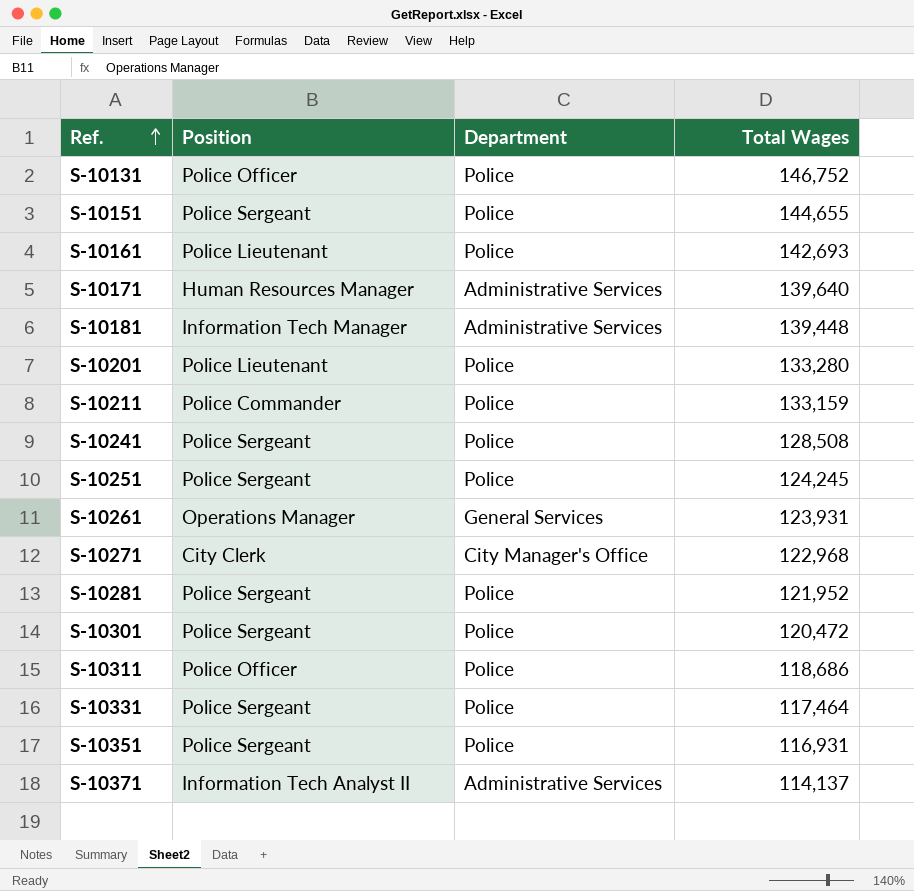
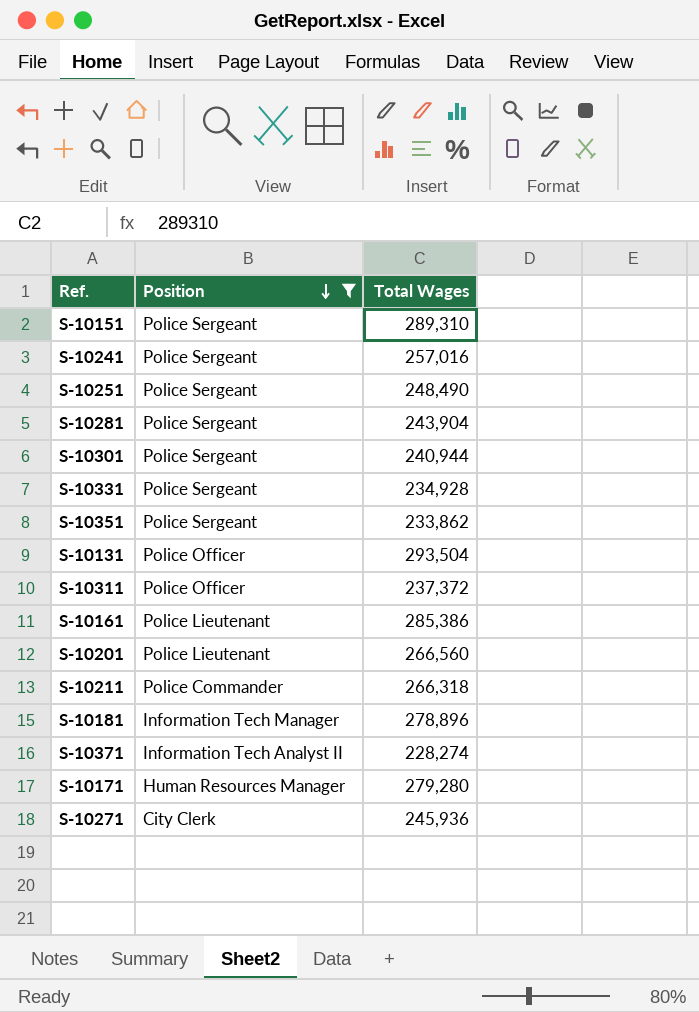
filter: none -> Position != Operations Manager
row order: Ref. ascending -> Position descending
column Department | position: 3 -> none
S-10151 | Total Wages: 144,655 -> 289,310
S-10241 | Total Wages: 128,508 -> 257,016
S-10251 | Total Wages: 124,245 -> 248,490
S-10281 | Total Wages: 121,952 -> 243,904
S-10301 | Total Wages: 120,472 -> 240,944
S-10331 | Total Wages: 117,464 -> 234,928
S-10351 | Total Wages: 116,931 -> 233,862
S-10131 | Total Wages: 146,752 -> 293,504
S-10311 | Total Wages: 118,686 -> 237,372
S-10161 | Total Wages: 142,693 -> 285,386
S-10201 | Total Wages: 133,280 -> 266,560
S-10211 | Total Wages: 133,159 -> 266,318
S-10181 | Total Wages: 139,448 -> 278,896
S-10371 | Total Wages: 114,137 -> 228,274
S-10171 | Total Wages: 139,640 -> 279,280
S-10271 | Total Wages: 122,968 -> 245,936

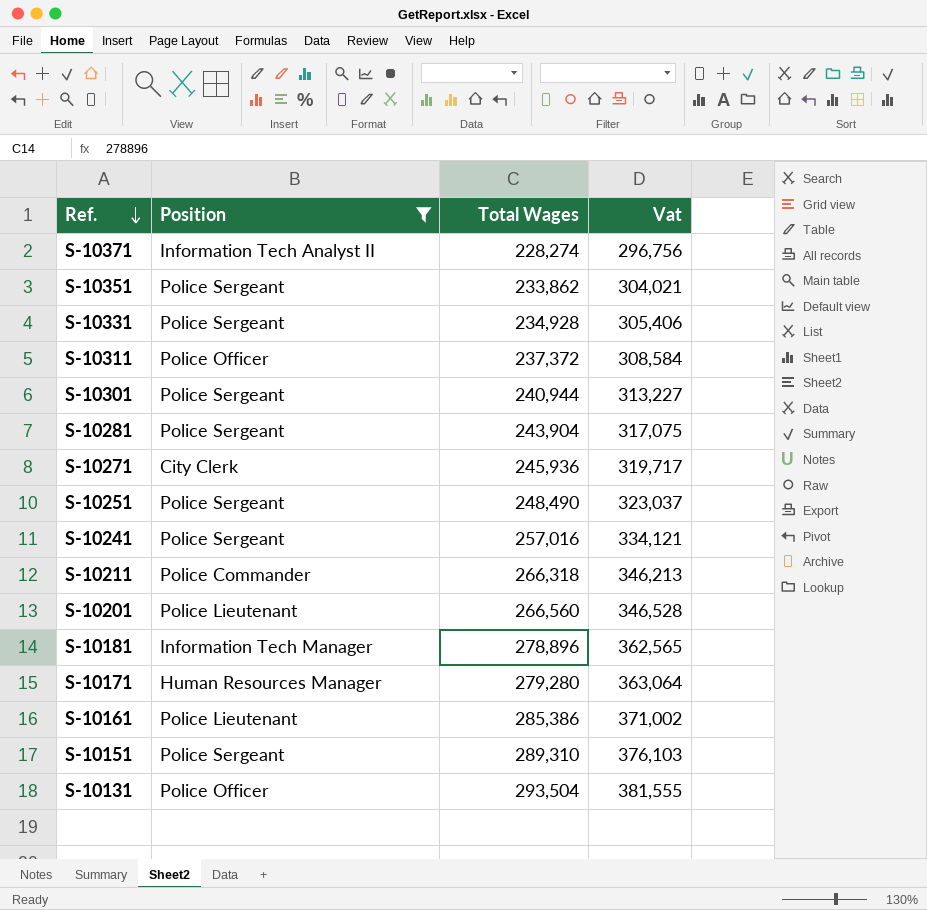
row order: Position descending -> Ref. descending
column Vat | formula: none -> [Total Wages] * 1.3

